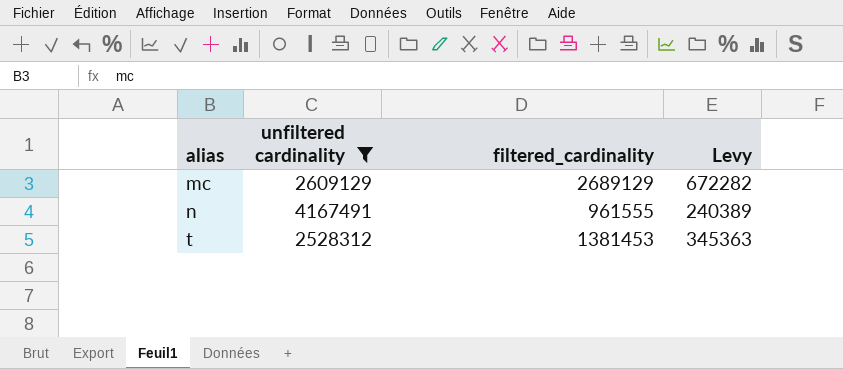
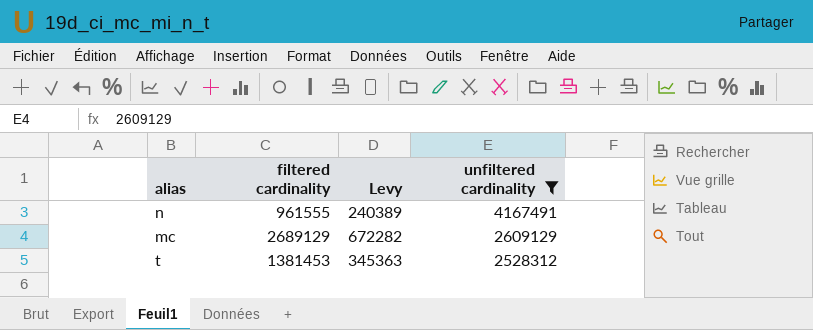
row order: alias ascending -> unfiltered cardinality descending
column name: filtered_cardinality -> filtered cardinality
column unfiltered cardinality | position: 2 -> 4

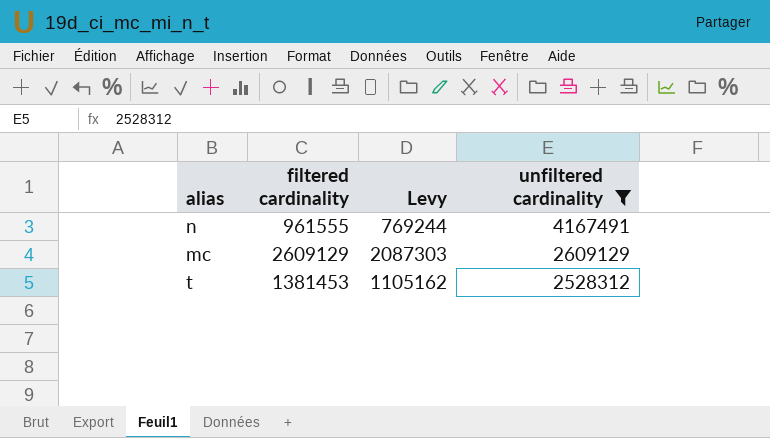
column Levy | formula: [filtered cardinality] * 0.25 -> [filtered cardinality] * 0.8
mc | filtered cardinality: 2689129 -> 2609129

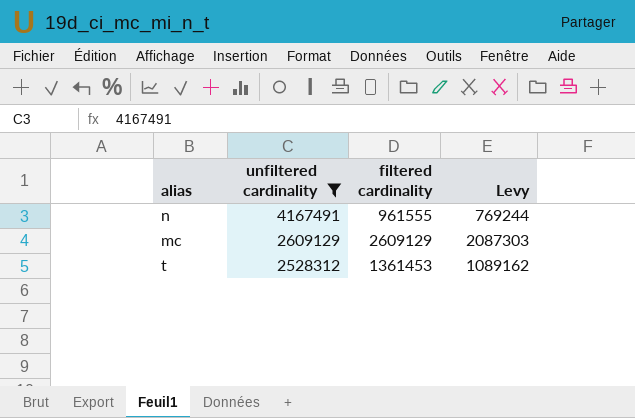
column unfiltered cardinality | position: 4 -> 2
t | filtered cardinality: 1381453 -> 1361453
t | Levy: 1105162 -> 1089162

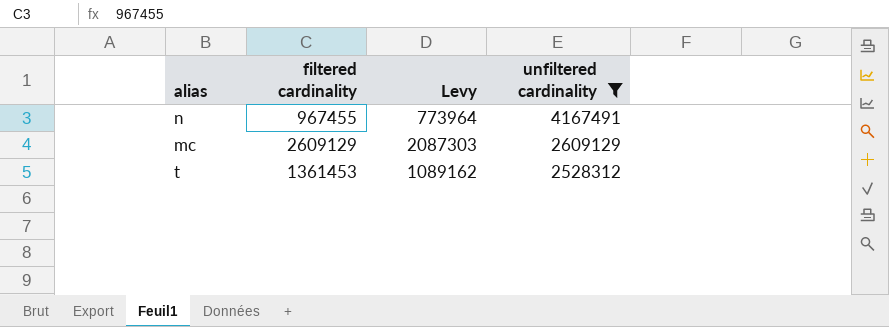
column unfiltered cardinality | position: 2 -> 4
n | filtered cardinality: 961555 -> 967455
n | Levy: 769244 -> 773964

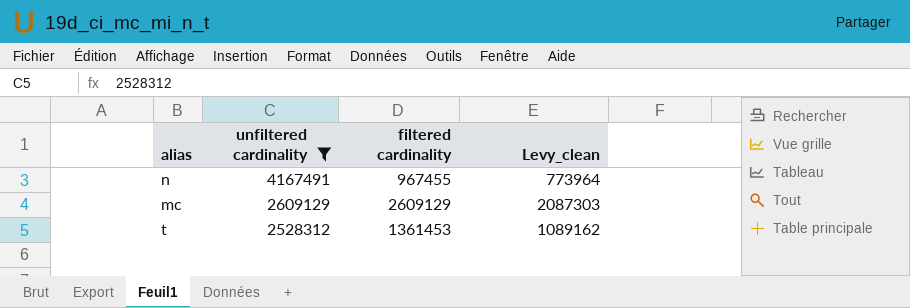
column unfiltered cardinality | position: 4 -> 2
column name: Levy -> Levy_clean

